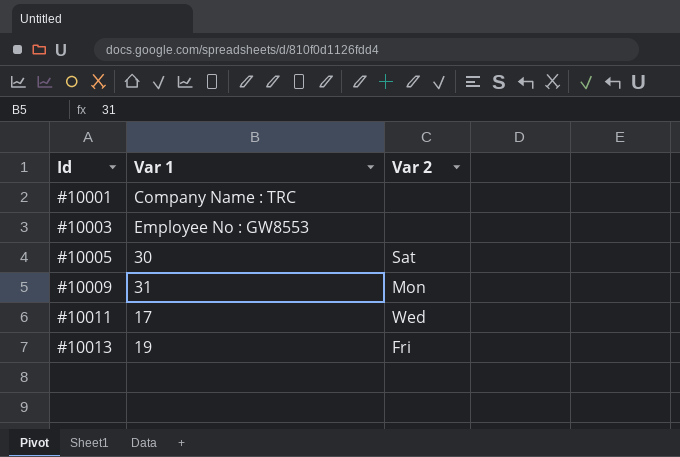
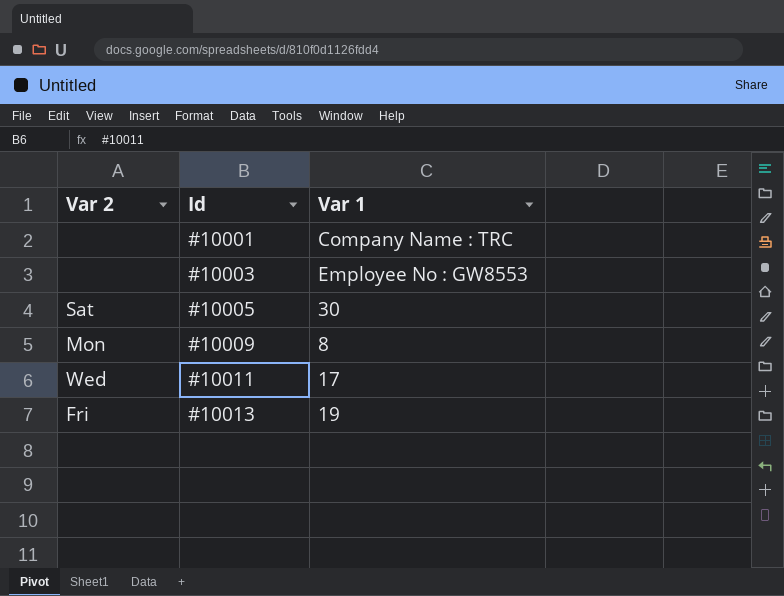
column Var 2 | position: 3 -> 1
#10009 | Var 1: 31 -> 8

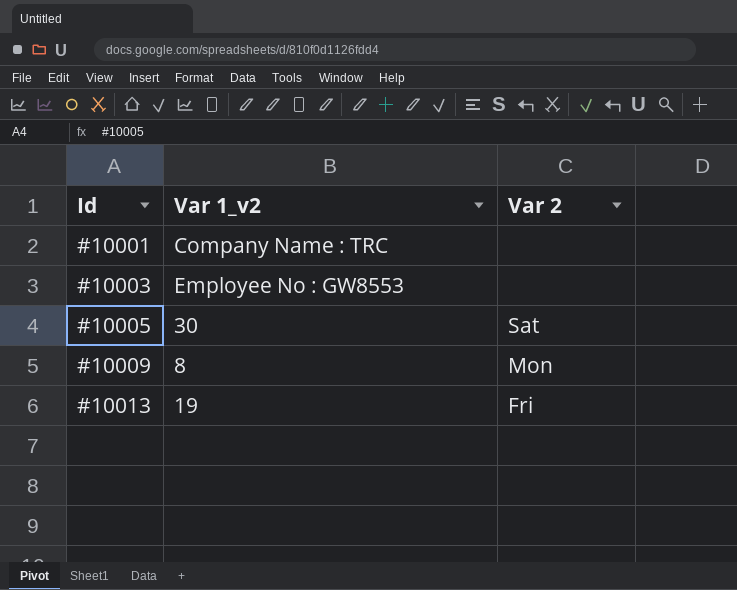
column name: Var 1 -> Var 1_v2
column Var 2 | position: 1 -> 3
row #10011: Wed | 17 -> none

